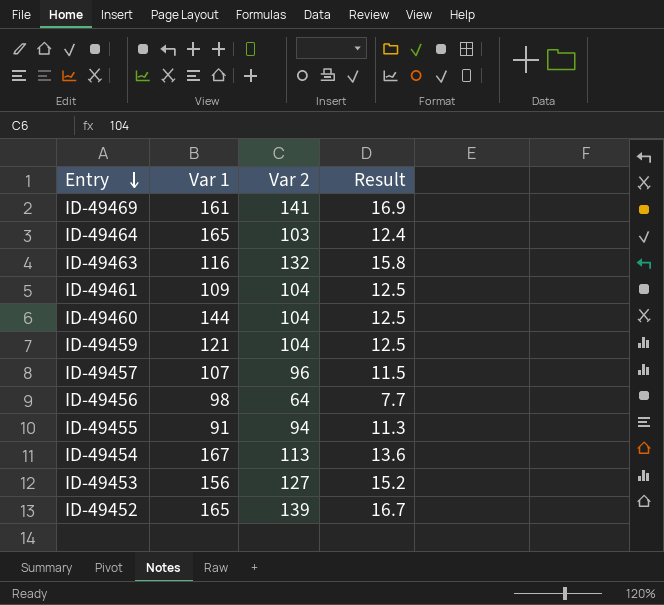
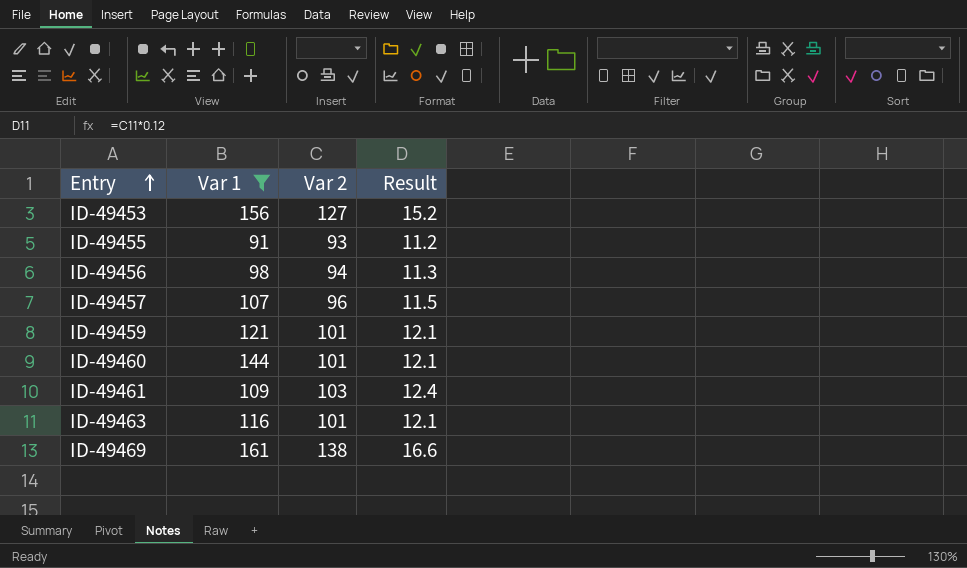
filter: none -> Var 1 <= 161
row order: Entry descending -> Entry ascending
ID-49455 | Var 2: 94 -> 93
ID-49455 | Result: 11.3 -> 11.2
ID-49456 | Var 2: 64 -> 94
ID-49456 | Result: 7.7 -> 11.3
ID-49459 | Var 2: 104 -> 101
ID-49459 | Result: 12.5 -> 12.1
ID-49460 | Var 2: 104 -> 101
ID-49460 | Result: 12.5 -> 12.1
ID-49461 | Var 2: 104 -> 103
ID-49461 | Result: 12.5 -> 12.4
ID-49463 | Var 2: 132 -> 101
ID-49463 | Result: 15.8 -> 12.1
ID-49469 | Var 2: 141 -> 138
ID-49469 | Result: 16.9 -> 16.6

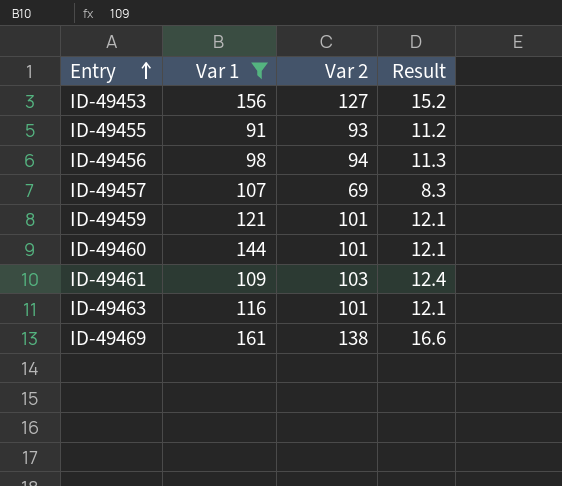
ID-49457 | Var 2: 96 -> 69
ID-49457 | Result: 11.5 -> 8.3

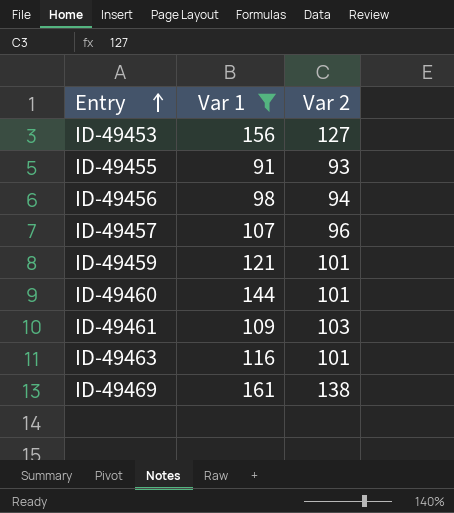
column Result | formula: [Var 2] * 0.12 -> none
ID-49457 | Var 2: 69 -> 96

